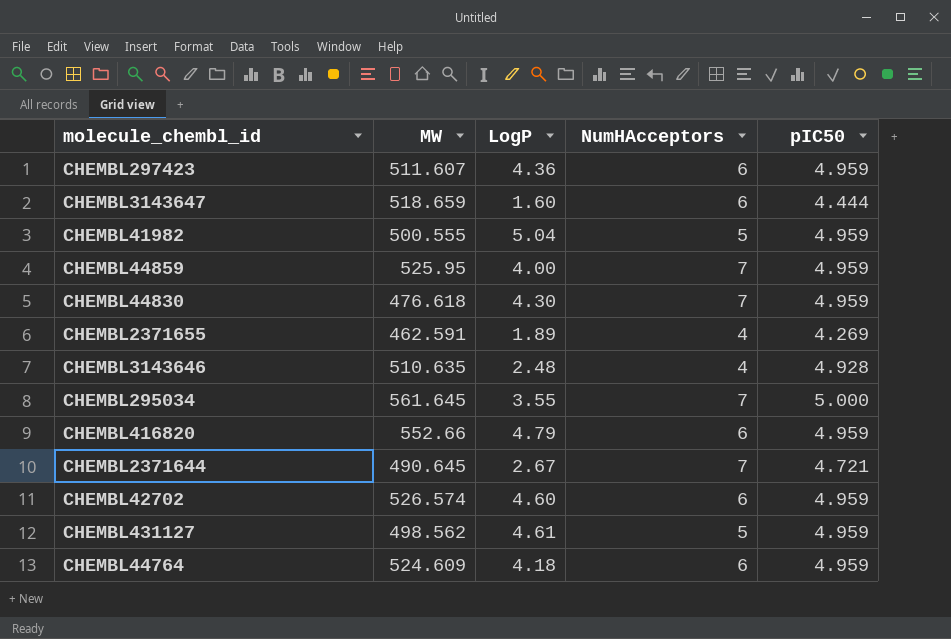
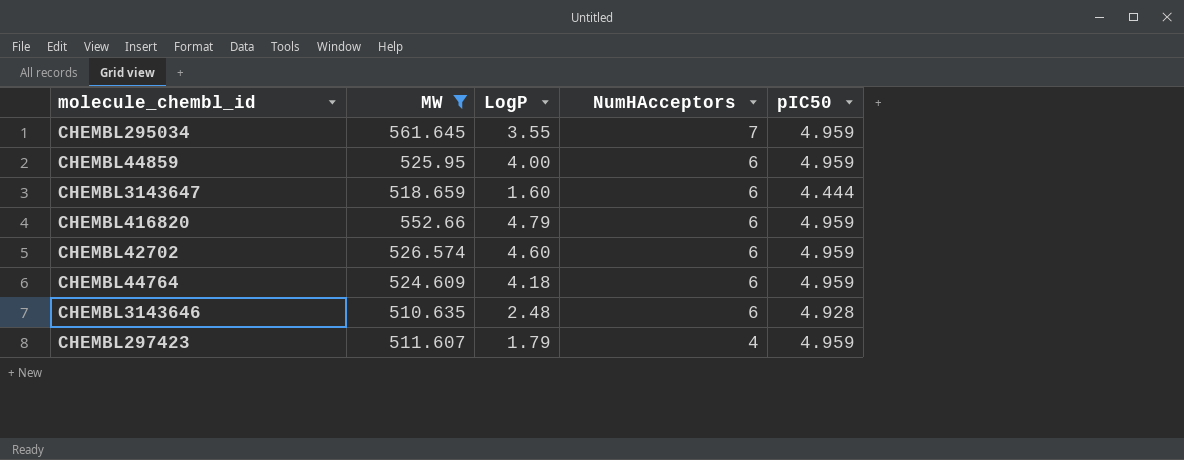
filter: none -> MW >= 510.635
row order: none -> NumHAcceptors descending
CHEMBL295034 | pIC50: 5.000 -> 4.959
CHEMBL44859 | NumHAcceptors: 7 -> 6
CHEMBL3143646 | NumHAcceptors: 4 -> 6
CHEMBL297423 | LogP: 4.36 -> 1.79
CHEMBL297423 | NumHAcceptors: 6 -> 4

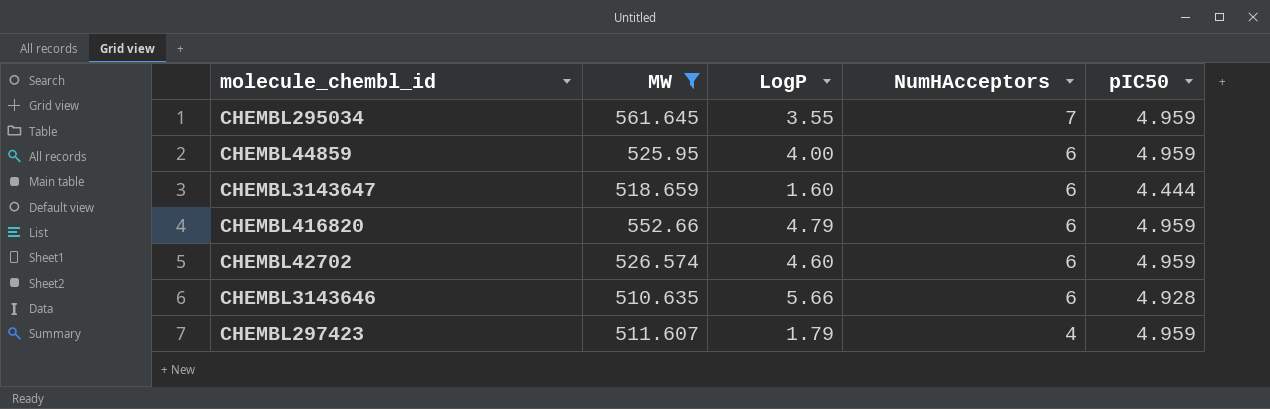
row CHEMBL44764: 524.609 | 4.18 | 6 | 4.959 -> none
CHEMBL3143646 | LogP: 2.48 -> 5.66

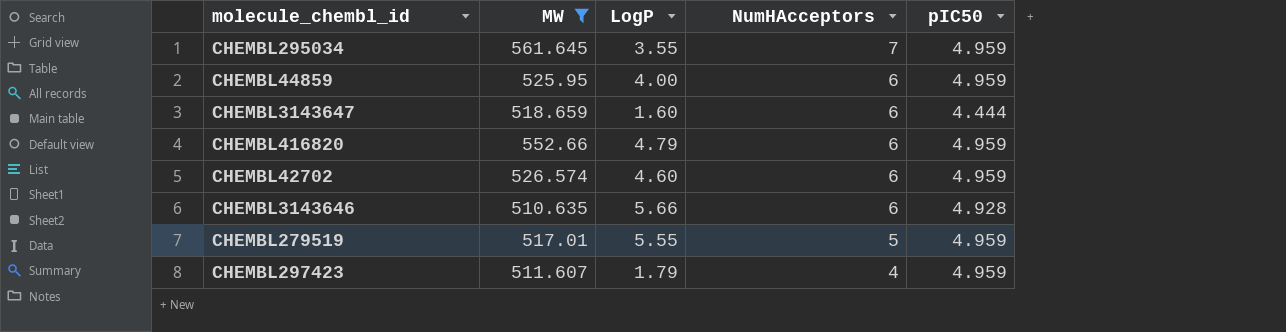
row CHEMBL279519: none -> 517.01 | 5.55 | 5 | 4.959

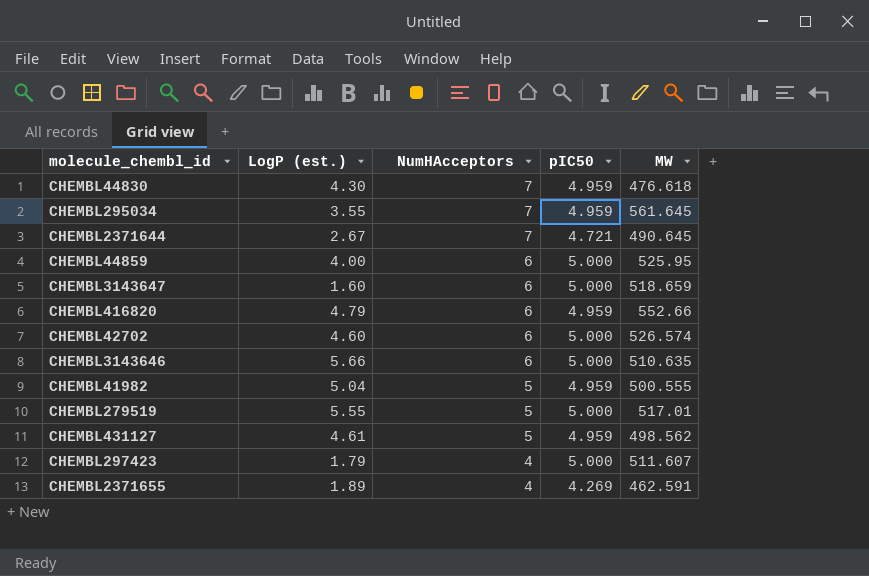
filter: MW >= 510.635 -> none
column name: LogP -> LogP (est.)
column MW | position: 2 -> 5
CHEMBL44859 | pIC50: 4.959 -> 5.000
CHEMBL3143647 | pIC50: 4.444 -> 5.000
CHEMBL42702 | pIC50: 4.959 -> 5.000
CHEMBL3143646 | pIC50: 4.928 -> 5.000
CHEMBL279519 | pIC50: 4.959 -> 5.000
CHEMBL297423 | pIC50: 4.959 -> 5.000

